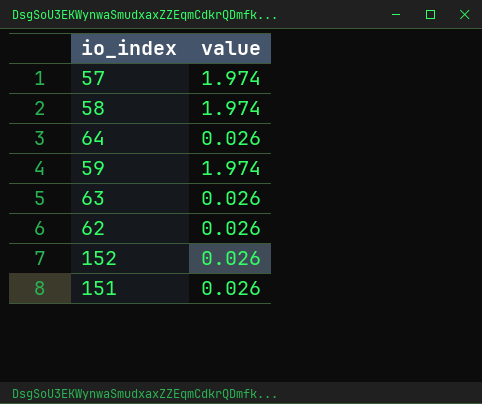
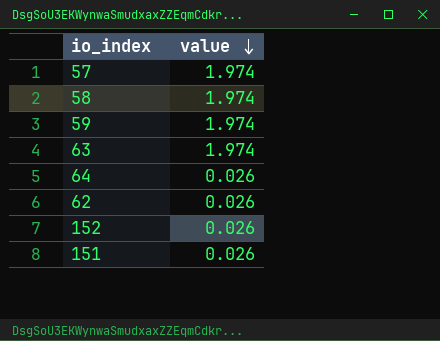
row order: none -> value descending
63 | value: 0.026 -> 1.974

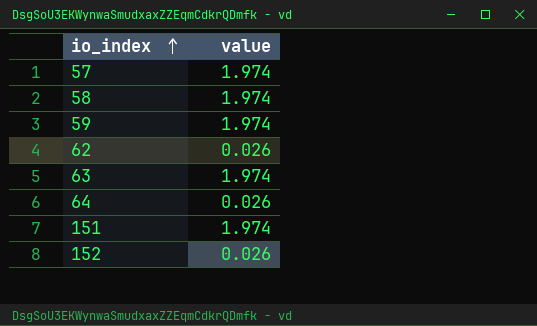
row order: value descending -> io_index ascending
151 | value: 0.026 -> 1.974

